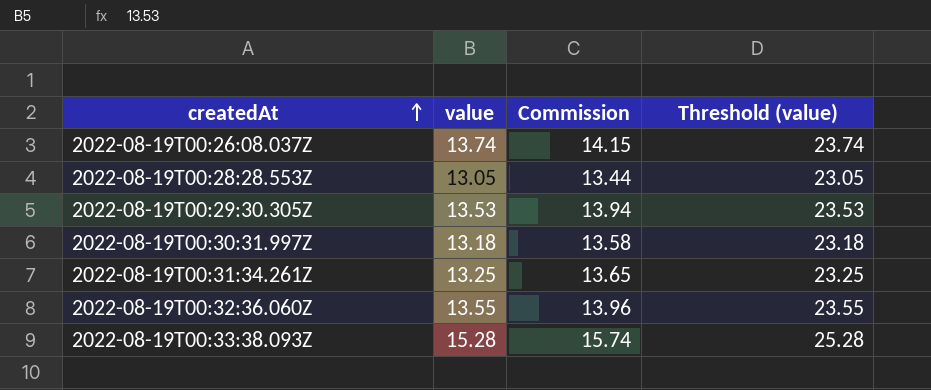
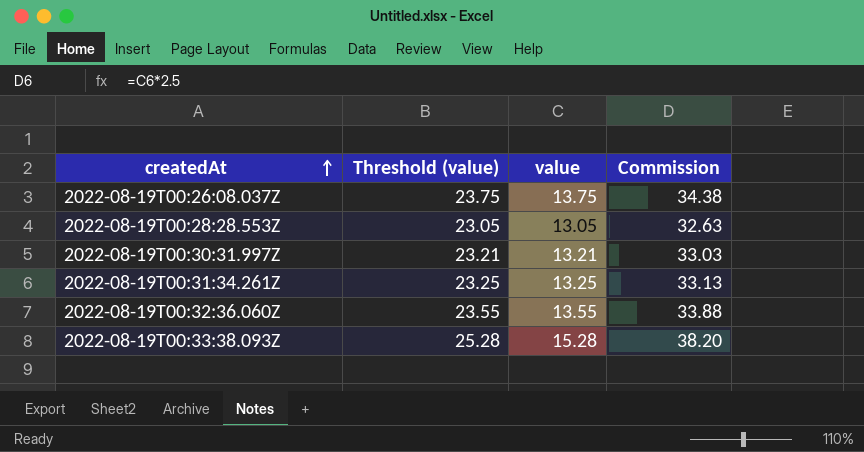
column Threshold (value) | position: 4 -> 2
column Commission | formula: [value] * 1.03 -> [value] * 2.5
row 2022-08-19T00:29:30.305Z: 13.53 | 13.94 | 23.53 -> none
2022-08-19T00:26:08.037Z | Threshold (value): 23.74 -> 23.75
2022-08-19T00:26:08.037Z | value: 13.74 -> 13.75
2022-08-19T00:30:31.997Z | Threshold (value): 23.18 -> 23.21
2022-08-19T00:30:31.997Z | value: 13.18 -> 13.21

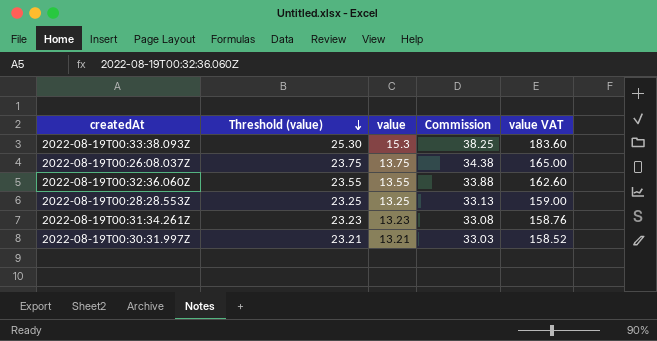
row order: createdAt ascending -> Threshold (value) descending
column value VAT | formula: none -> [value] * 12
2022-08-19T00:33:38.093Z | Threshold (value): 25.28 -> 25.30
2022-08-19T00:33:38.093Z | value: 15.28 -> 15.3
2022-08-19T00:33:38.093Z | Commission: 38.20 -> 38.25
2022-08-19T00:28:28.553Z | Threshold (value): 23.05 -> 23.25
2022-08-19T00:28:28.553Z | value: 13.05 -> 13.25
2022-08-19T00:28:28.553Z | Commission: 32.63 -> 33.13
2022-08-19T00:31:34.261Z | Threshold (value): 23.25 -> 23.23
2022-08-19T00:31:34.261Z | value: 13.25 -> 13.23
2022-08-19T00:31:34.261Z | Commission: 33.13 -> 33.08

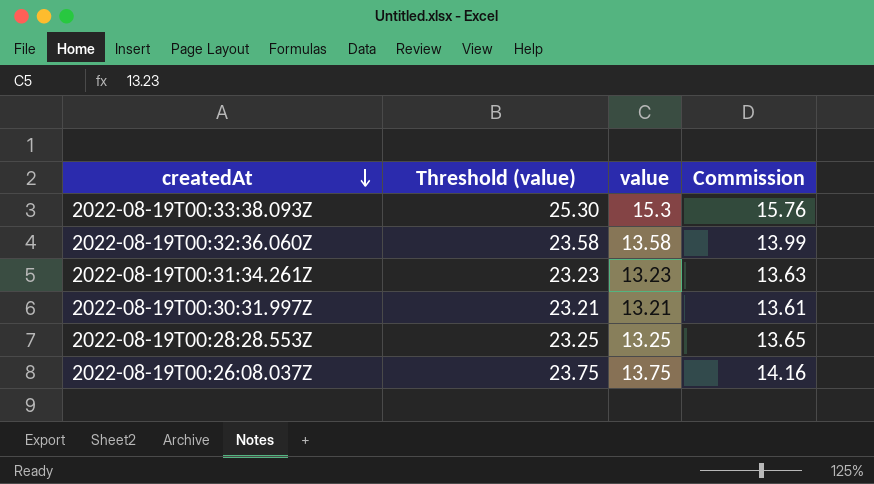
row order: Threshold (value) descending -> createdAt descending
column value VAT | formula: [value] * 12 -> none
column Commission | formula: [value] * 2.5 -> [value] * 1.03
2022-08-19T00:32:36.060Z | Threshold (value): 23.55 -> 23.58
2022-08-19T00:32:36.060Z | value: 13.55 -> 13.58

